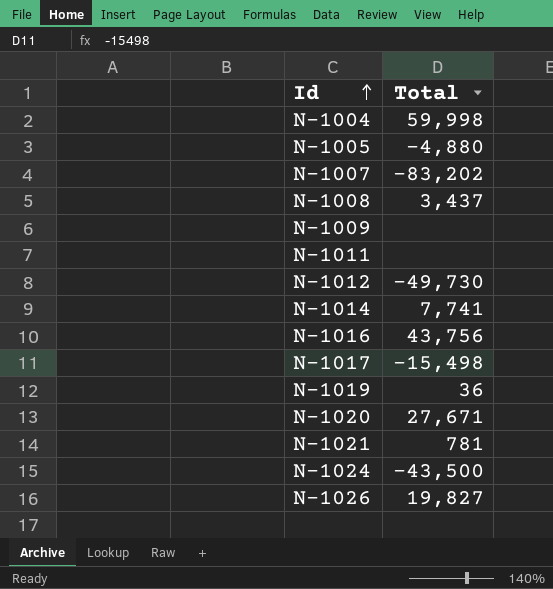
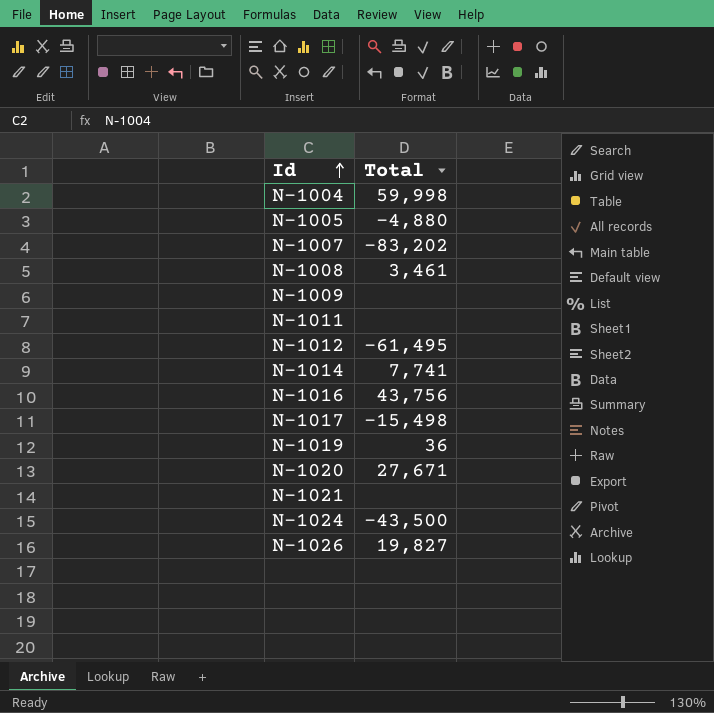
N-1008 | Total: 3,437 -> 3,461
N-1012 | Total: -49,730 -> -61,495
N-1021 | Total: 781 -> none

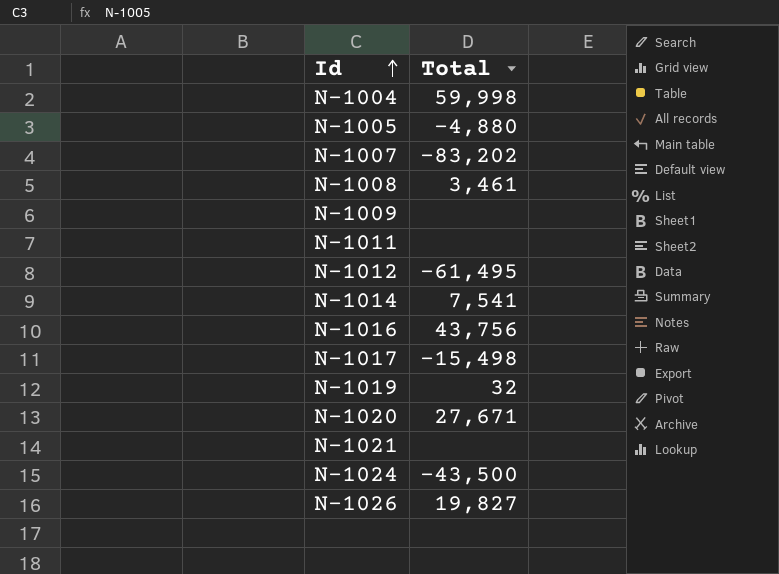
N-1014 | Total: 7,741 -> 7,541
N-1019 | Total: 36 -> 32

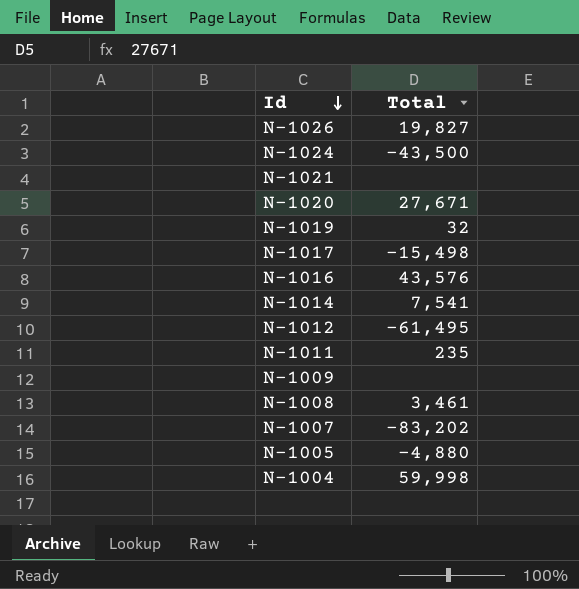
row order: Id ascending -> Id descending
N-1016 | Total: 43,756 -> 43,576
N-1011 | Total: none -> 235

